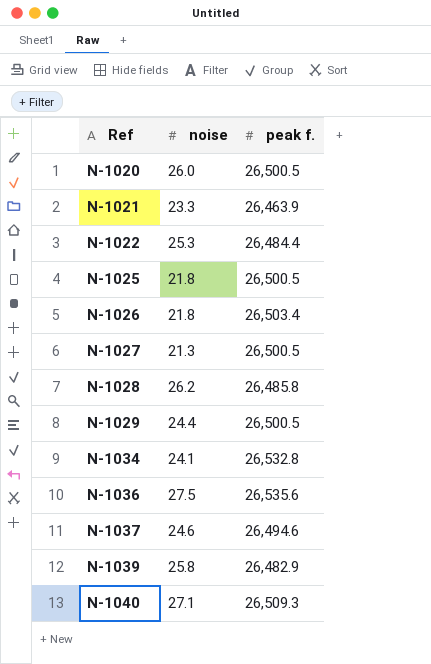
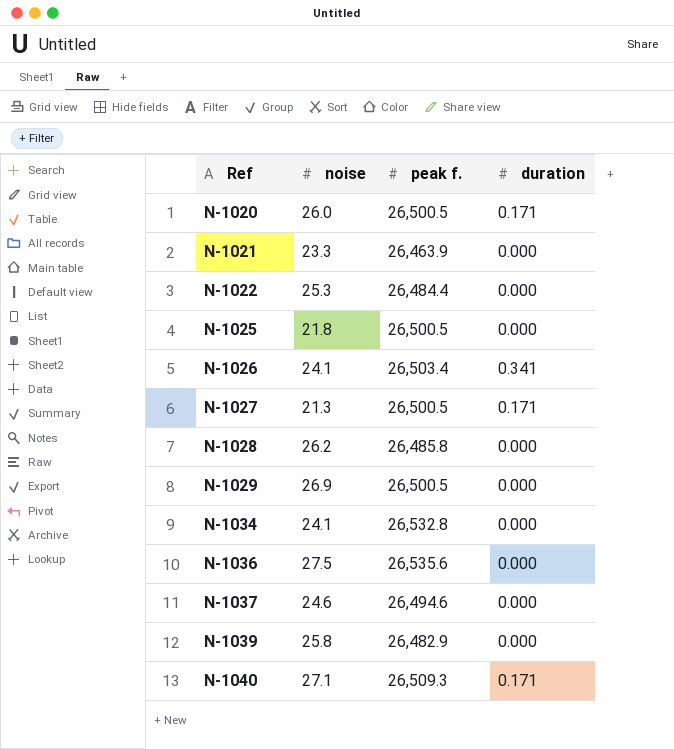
column duration | position: none -> 4
N-1026 | noise: 21.8 -> 24.1
N-1029 | noise: 24.4 -> 26.9

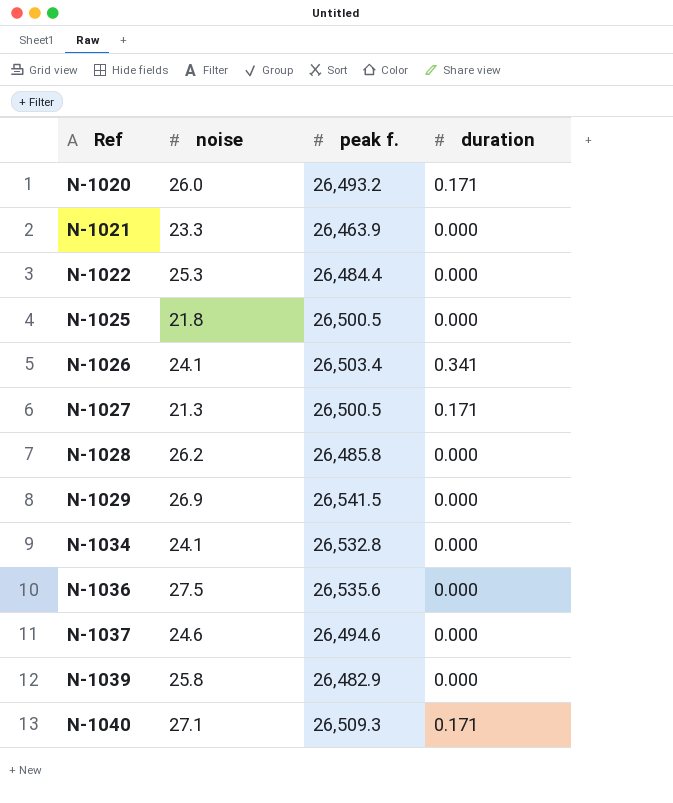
N-1020 | peak f.: 26,500.5 -> 26,493.2
N-1029 | peak f.: 26,500.5 -> 26,541.5

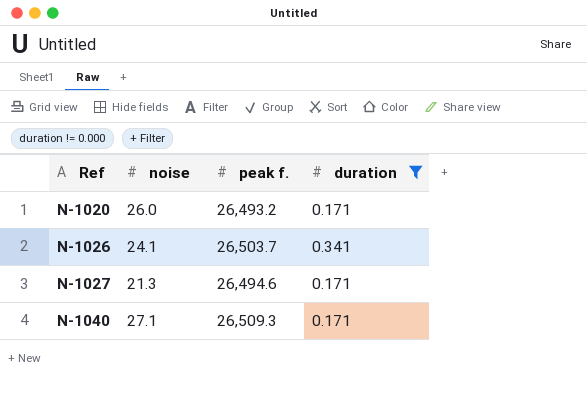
filter: none -> duration != 0.000
N-1026 | peak f.: 26,503.4 -> 26,503.7
N-1027 | peak f.: 26,500.5 -> 26,494.6

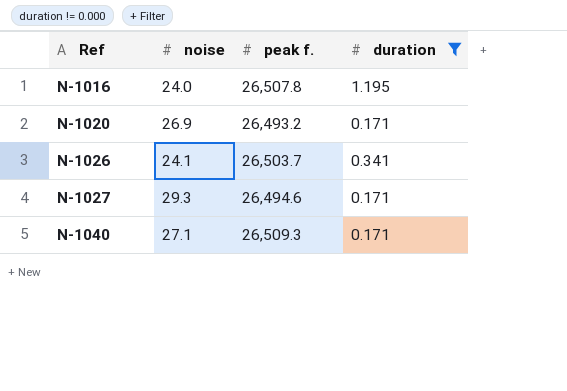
row N-1016: none -> 24.0 | 26,507.8 | 1.195
N-1020 | noise: 26.0 -> 26.9
N-1027 | noise: 21.3 -> 29.3

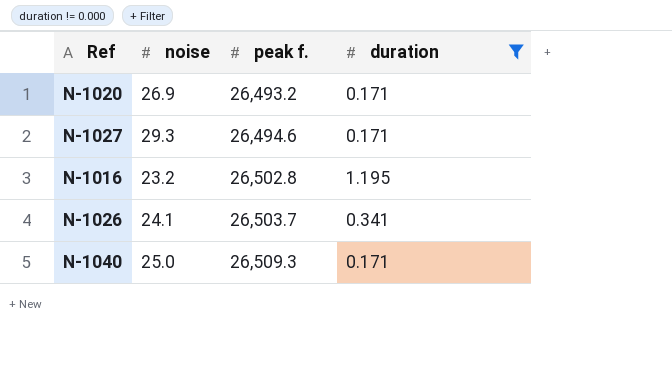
row order: Ref ascending -> peak f. ascending
N-1016 | noise: 24.0 -> 23.2
N-1016 | peak f.: 26,507.8 -> 26,502.8
N-1040 | noise: 27.1 -> 25.0

